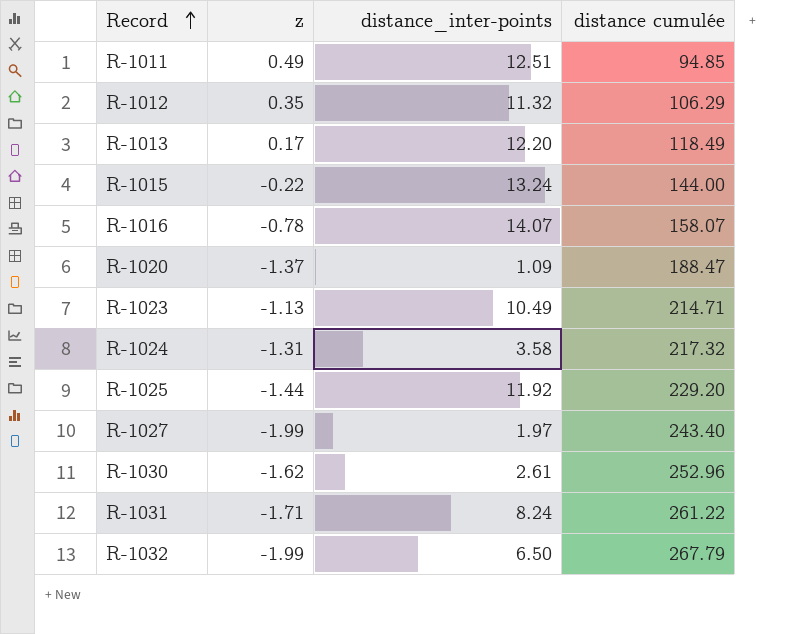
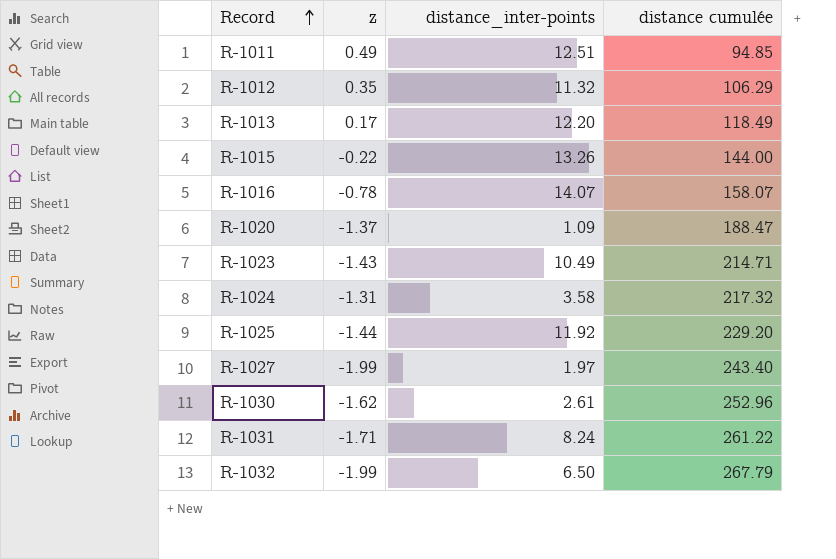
R-1015 | distance_inter-points: 13.24 -> 13.26
R-1023 | z: -1.13 -> -1.43

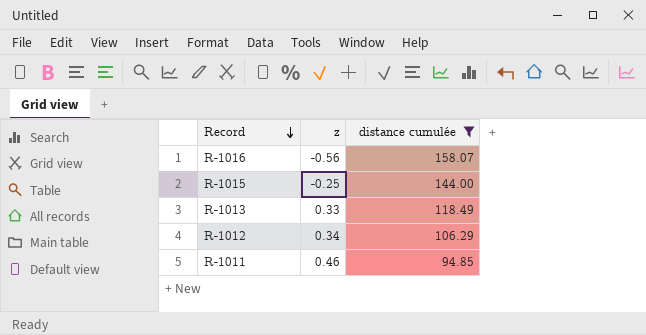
filter: none -> distance cumulée <= 158.07
row order: Record ascending -> Record descending
column distance_inter-points | position: 3 -> none
R-1016 | z: -0.78 -> -0.56
R-1015 | z: -0.22 -> -0.25
R-1013 | z: 0.17 -> 0.33
R-1012 | z: 0.35 -> 0.34
R-1011 | z: 0.49 -> 0.46

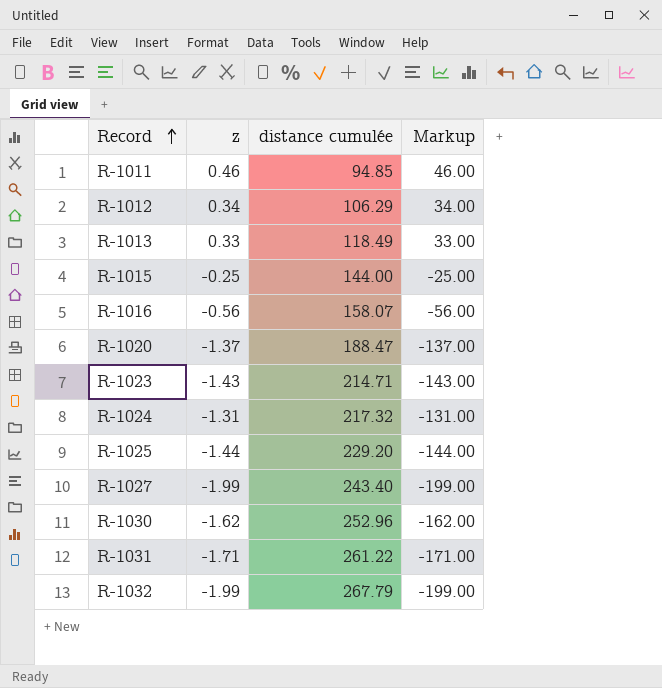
filter: distance cumulée <= 158.07 -> none
row order: Record descending -> Record ascending
column Markup | formula: none -> [z] * 100

